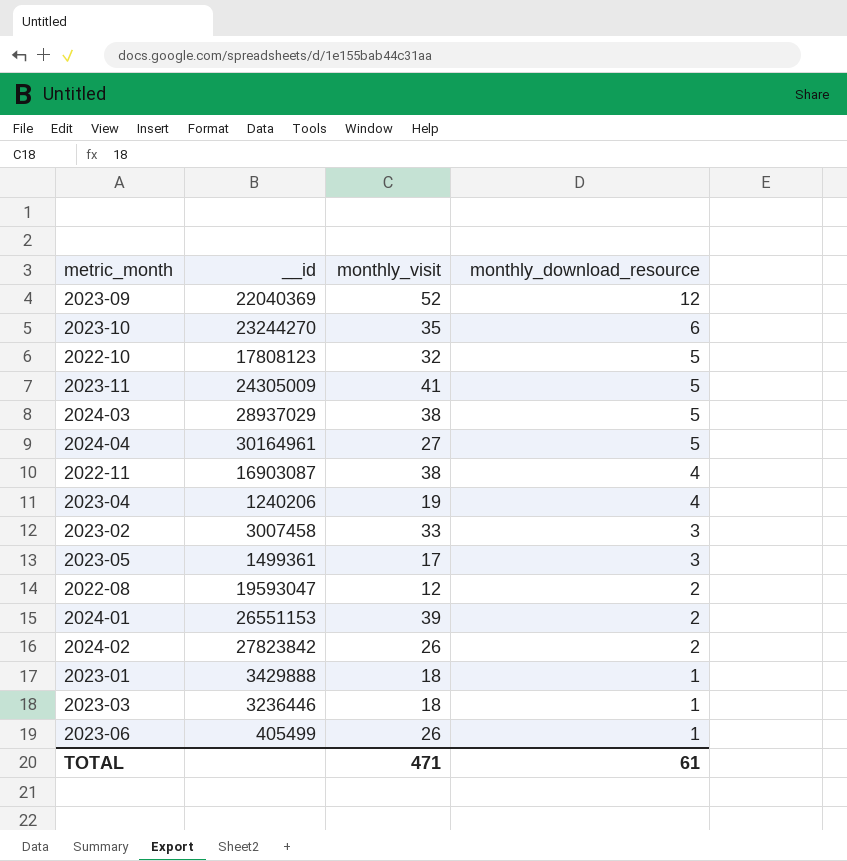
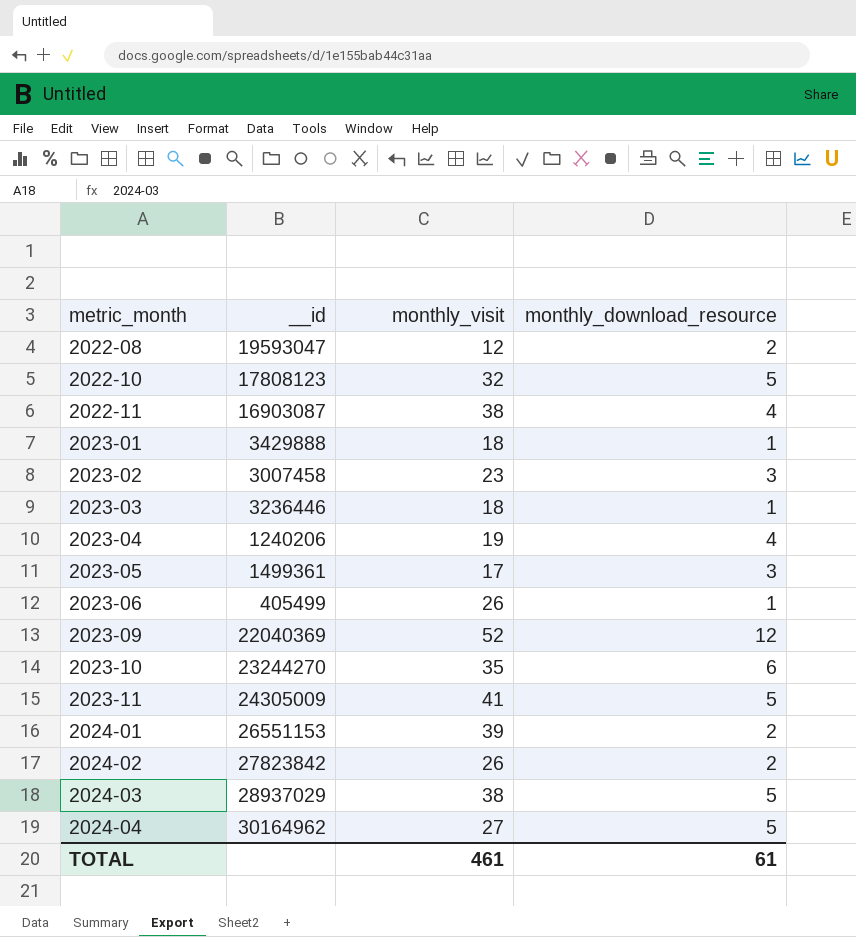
row order: monthly_download_resource descending -> metric_month ascending
2023-02 | monthly_visit: 33 -> 23
2024-04 | __id: 30164961 -> 30164962
TOTAL | monthly_visit: 471 -> 461

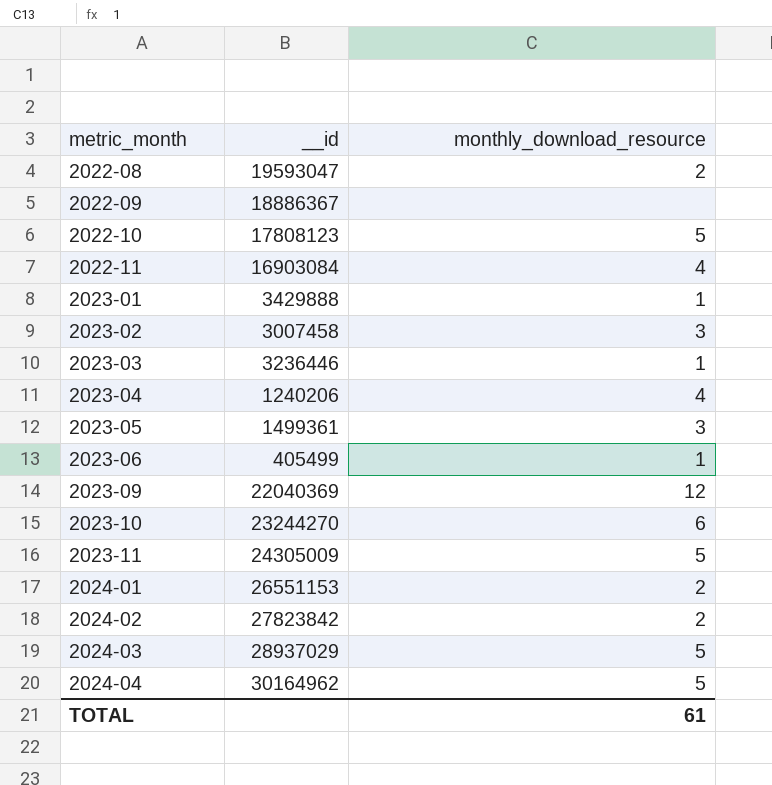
column monthly_visit | position: 3 -> none
row 2022-09: none -> 18886367 | none
2022-11 | __id: 16903087 -> 16903084

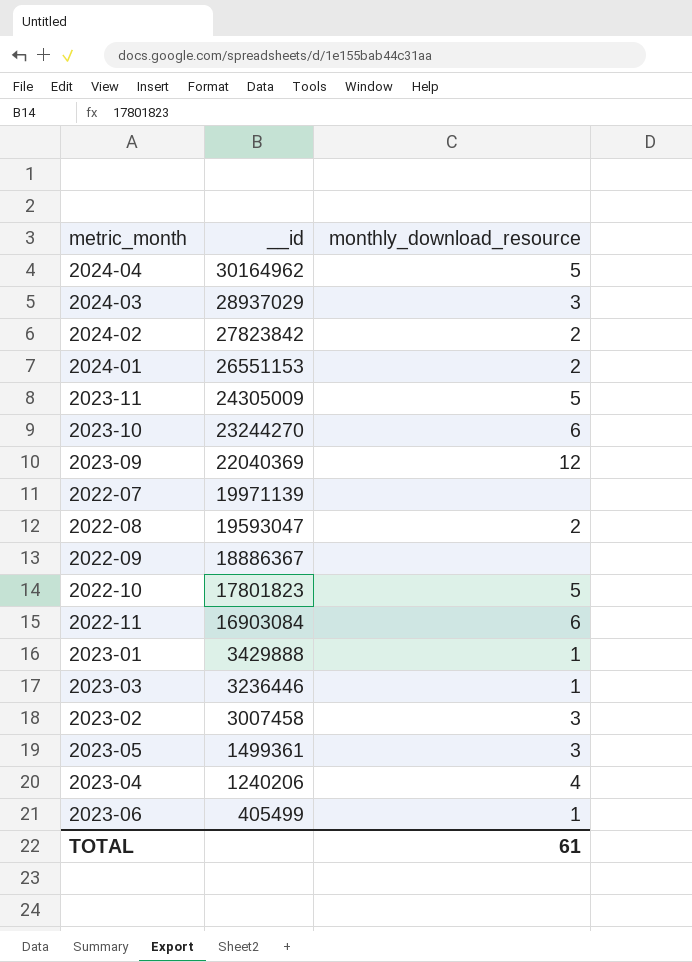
row order: metric_month ascending -> __id descending
2024-03 | monthly_download_resource: 5 -> 3
row 2022-07: none -> 19971139 | none
2022-10 | __id: 17808123 -> 17801823
2022-11 | monthly_download_resource: 4 -> 6

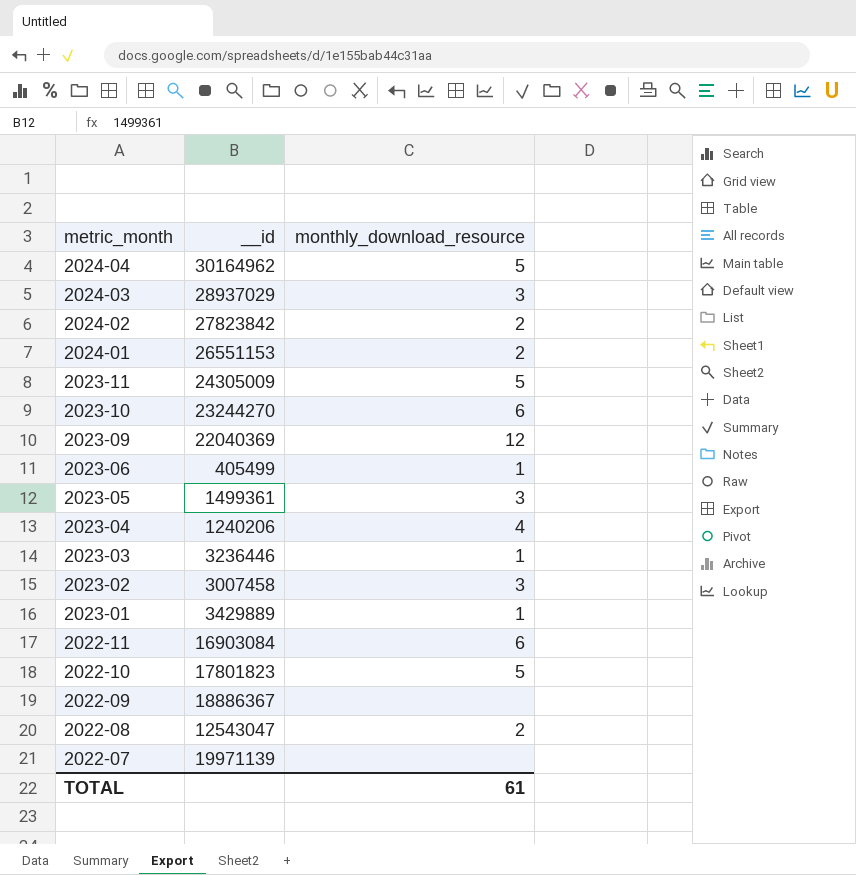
row order: __id descending -> metric_month descending
2023-01 | __id: 3429888 -> 3429889
2022-08 | __id: 19593047 -> 12543047

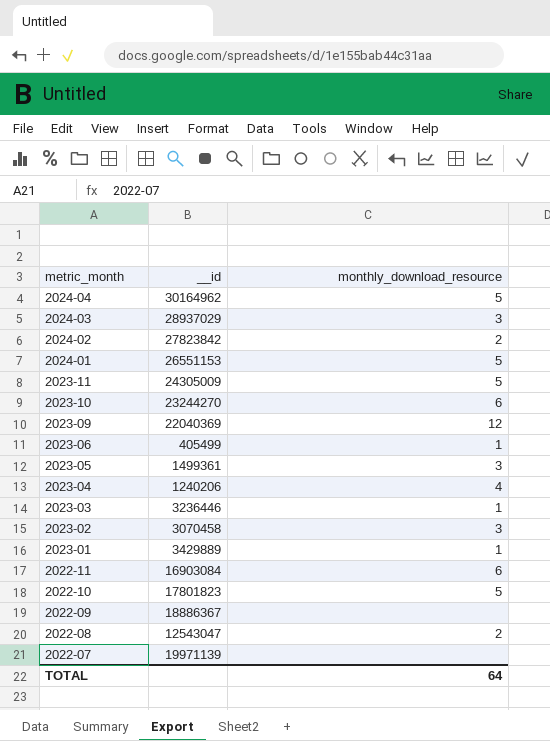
2024-01 | monthly_download_resource: 2 -> 5
2023-02 | __id: 3007458 -> 3070458
TOTAL | monthly_download_resource: 61 -> 64

